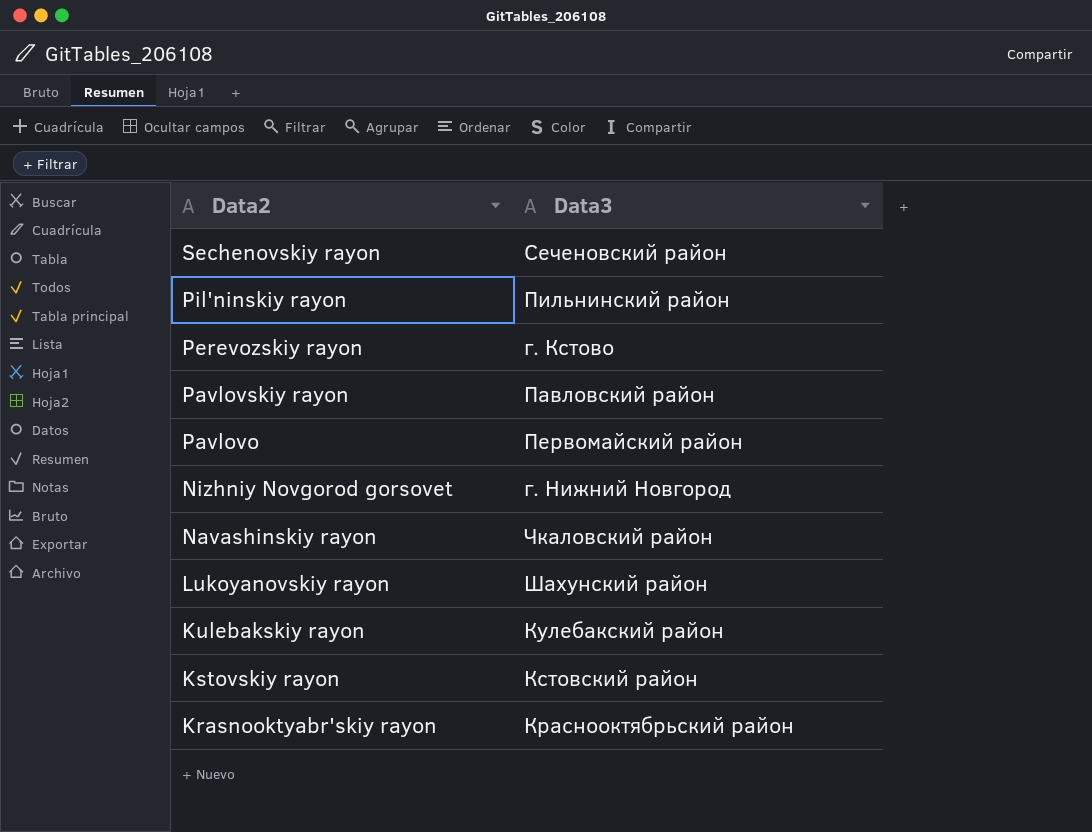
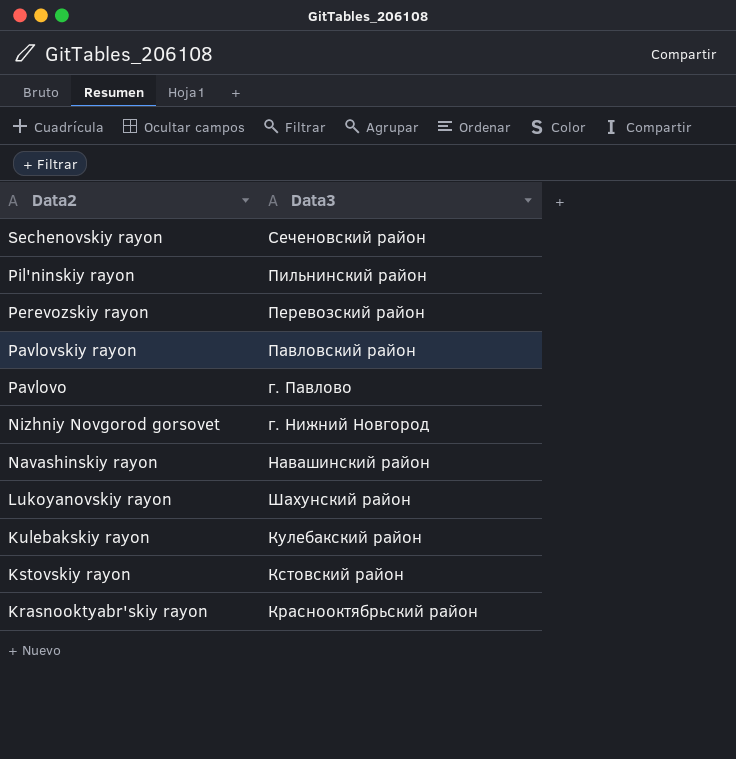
Perevozskiy rayon | Data3: г. Кстово -> Перевозский район
Pavlovo | Data3: Первомайский район -> г. Павлово
Navashinskiy rayon | Data3: Чкаловский район -> Навашинский район

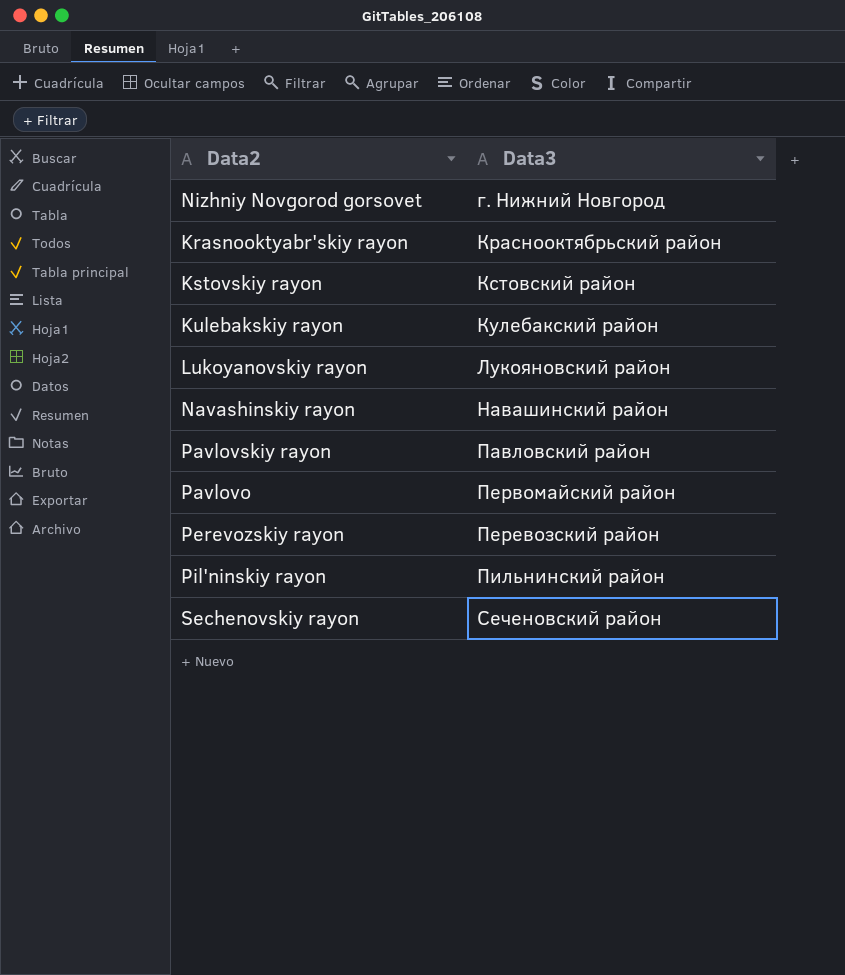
row order: Data2 descending -> Data3 ascending
Lukoyanovskiy rayon | Data3: Шахунский район -> Лукояновский район
Pavlovo | Data3: г. Павлово -> Первомайский район

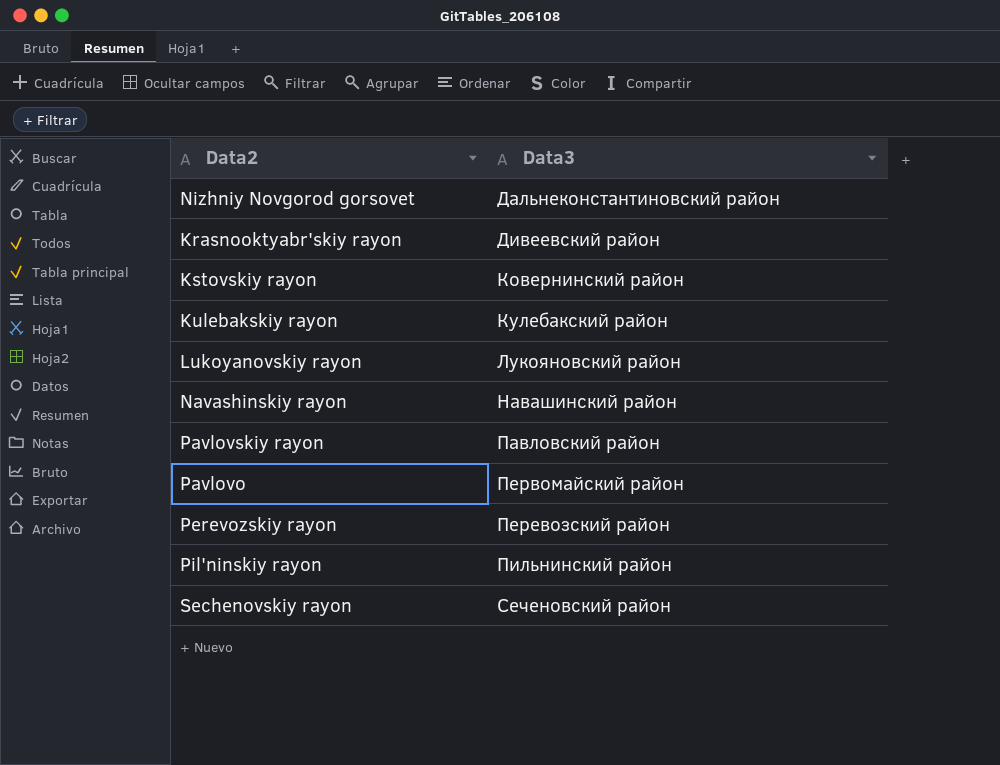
Nizhniy Novgorod gorsovet | Data3: г. Нижний Новгород -> Дальнеконстантиновский район
Krasnooktyabr'skiy rayon | Data3: Краснооктябрьский район -> Дивеевский район
Kstovskiy rayon | Data3: Кстовский район -> Ковернинский район

